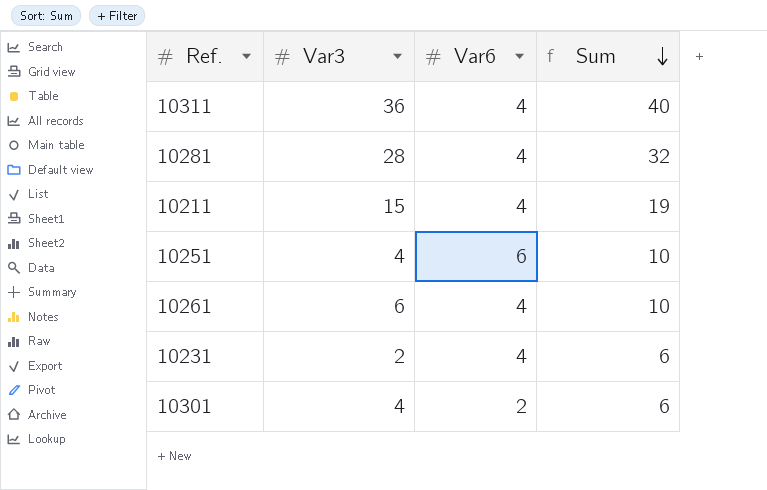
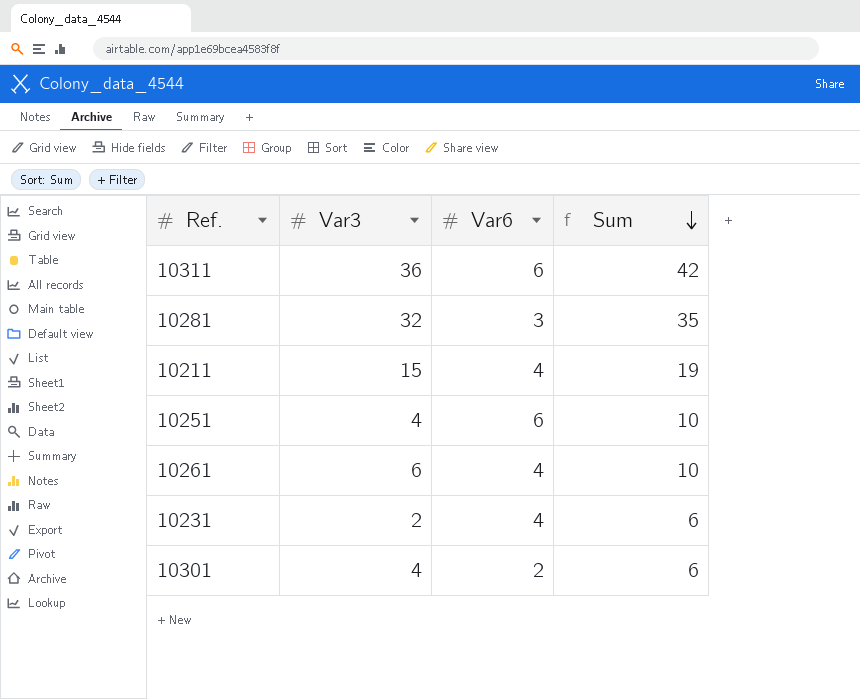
10311 | Var6: 4 -> 6
10311 | Sum: 40 -> 42
10281 | Var3: 28 -> 32
10281 | Var6: 4 -> 3
10281 | Sum: 32 -> 35

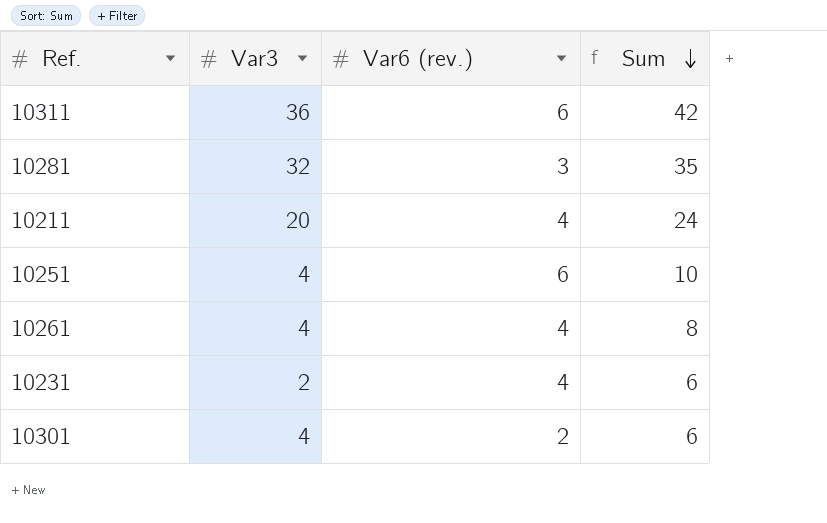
column name: Var6 -> Var6 (rev.)
10211 | Var3: 15 -> 20
10211 | Sum: 19 -> 24
10261 | Var3: 6 -> 4
10261 | Sum: 10 -> 8

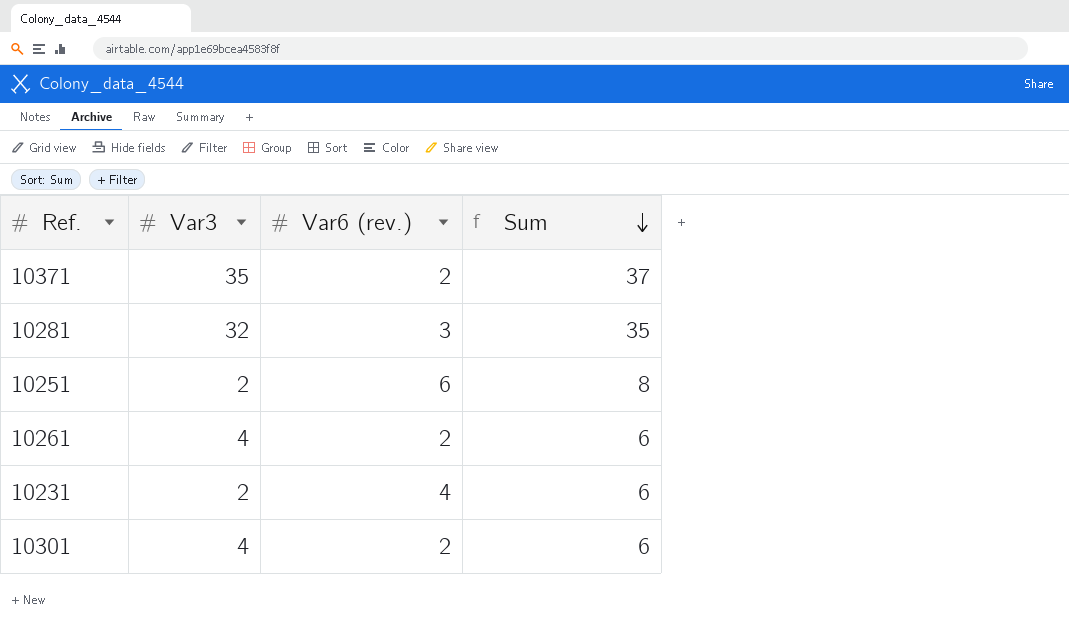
row 10311: 36 | 6 | 42 -> none
row 10211: 20 | 4 | 24 -> none
row 10371: none -> 35 | 2 | 37
10251 | Var3: 4 -> 2
10251 | Sum: 10 -> 8
10261 | Var6 (rev.): 4 -> 2
10261 | Sum: 8 -> 6

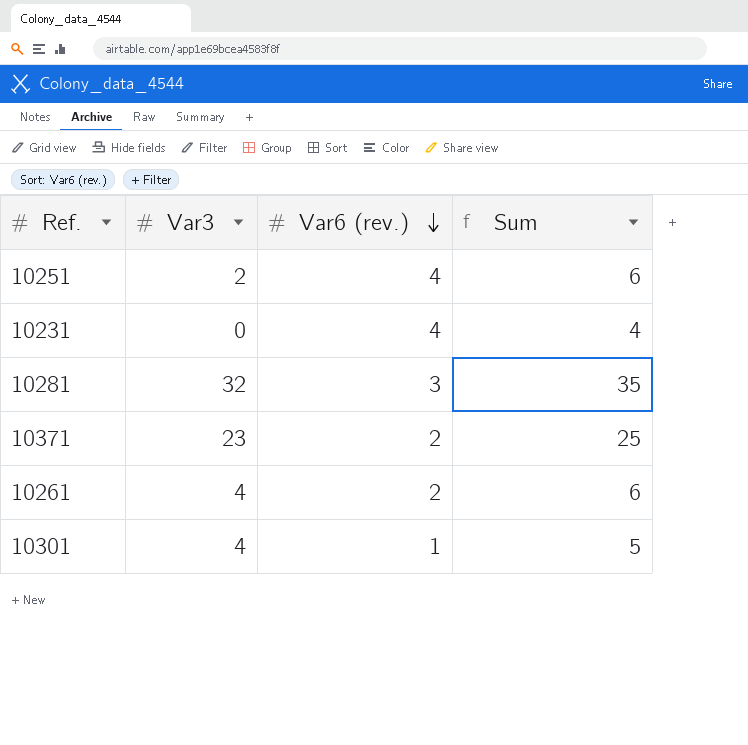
row order: Sum descending -> Var6 (rev.) descending
10251 | Var6 (rev.): 6 -> 4
10251 | Sum: 8 -> 6
10231 | Var3: 2 -> 0
10231 | Sum: 6 -> 4
10371 | Var3: 35 -> 23
10371 | Sum: 37 -> 25
10301 | Var6 (rev.): 2 -> 1
10301 | Sum: 6 -> 5

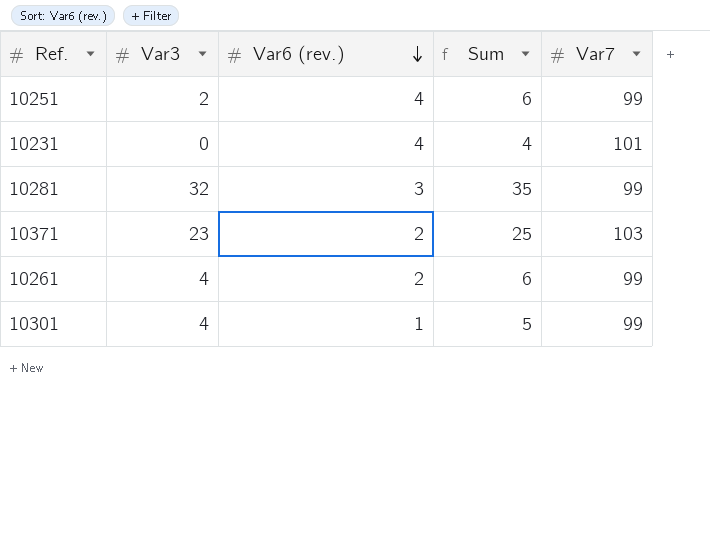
column Var7 | position: none -> 5

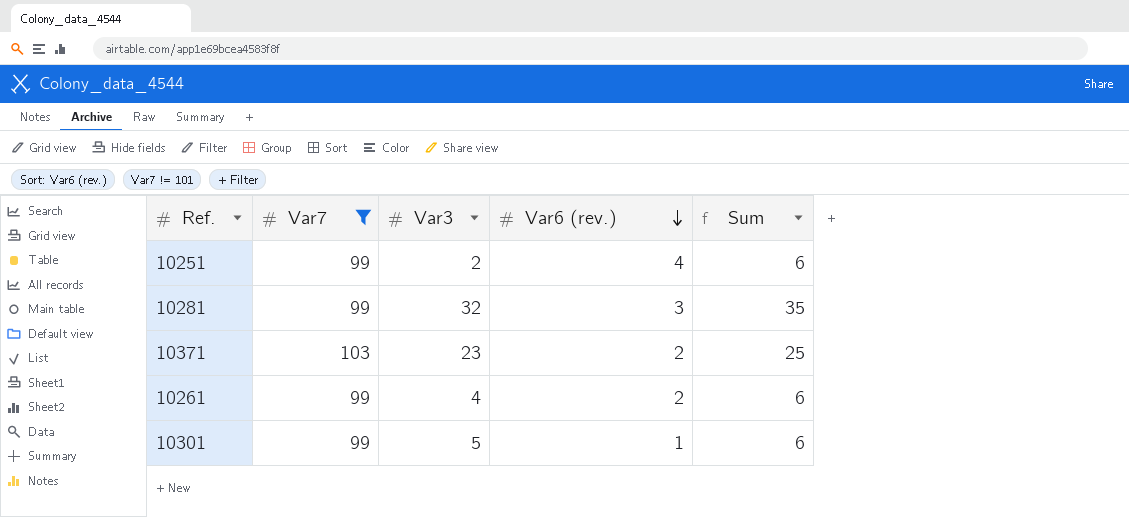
filter: none -> Var7 != 101
column Var7 | position: 5 -> 2
10301 | Var3: 4 -> 5
10301 | Sum: 5 -> 6

